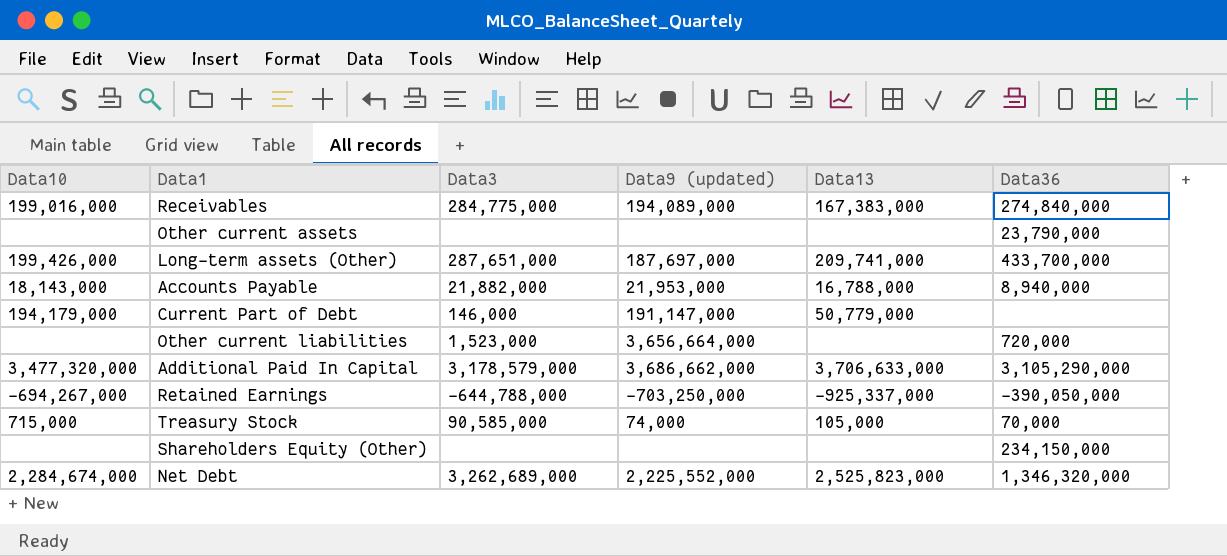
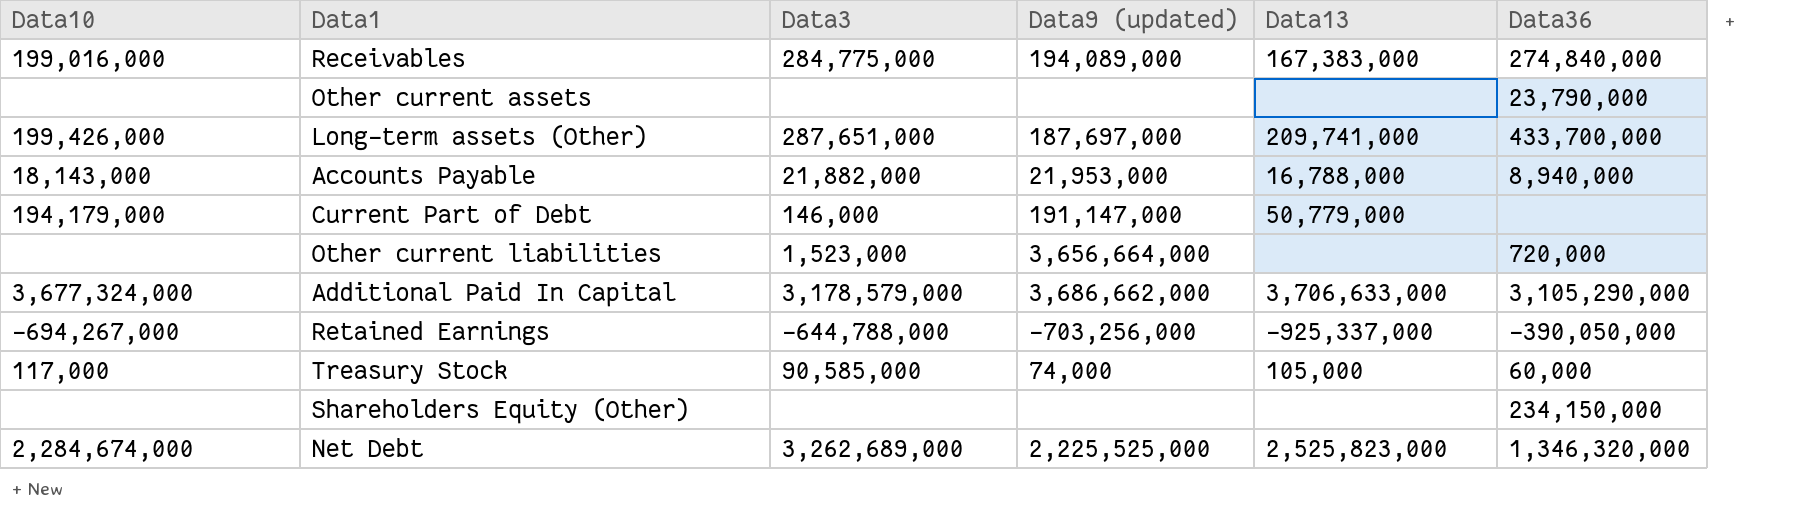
Additional Paid In Capital | Data10: 3,477,320,000 -> 3,677,324,000
Retained Earnings | Data9 (updated): -703,250,000 -> -703,256,000
Treasury Stock | Data10: 715,000 -> 117,000
Treasury Stock | Data36: 70,000 -> 60,000
Net Debt | Data9 (updated): 2,225,552,000 -> 2,225,525,000

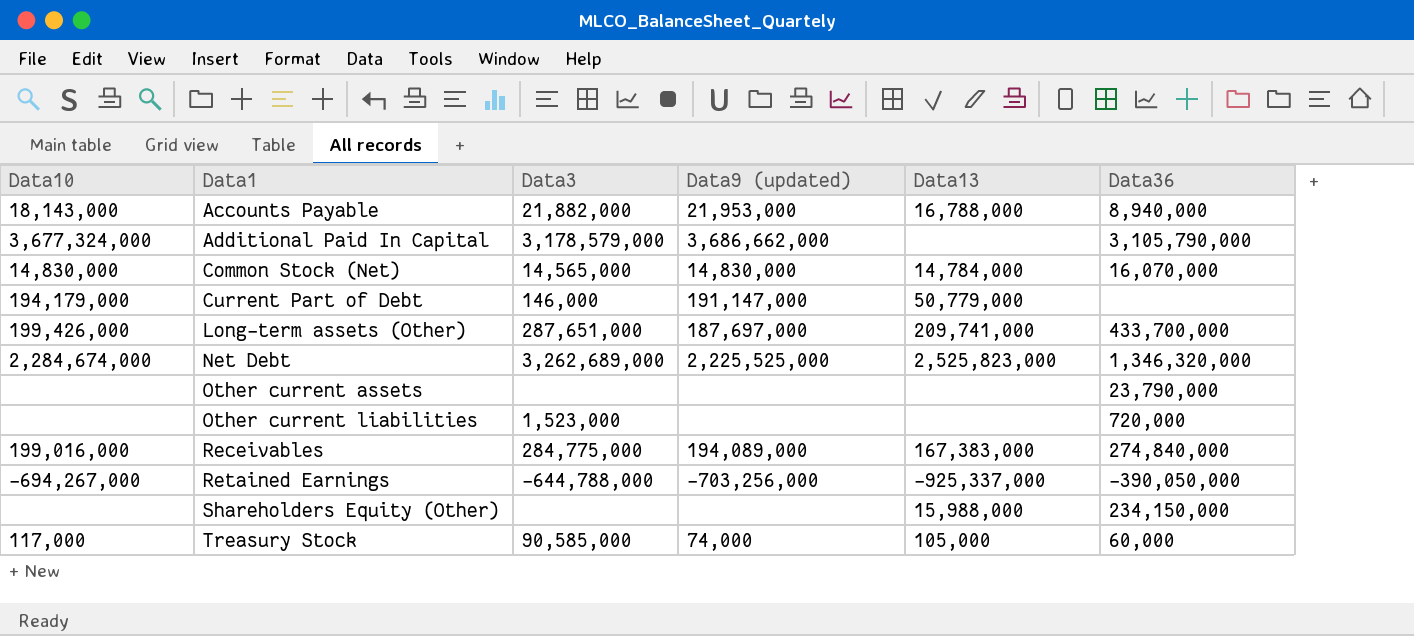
row order: none -> Data1 ascending
Additional Paid In Capital | Data13: 3,706,633,000 -> none
Additional Paid In Capital | Data36: 3,105,290,000 -> 3,105,790,000
row Common Stock (Net): none -> 14,830,000 | 14,565,000 | 14,830,000 | 14,784,000 | 16,070,000
Other current liabilities | Data9 (updated): 3,656,664,000 -> none
Shareholders Equity (Other) | Data13: none -> 15,988,000

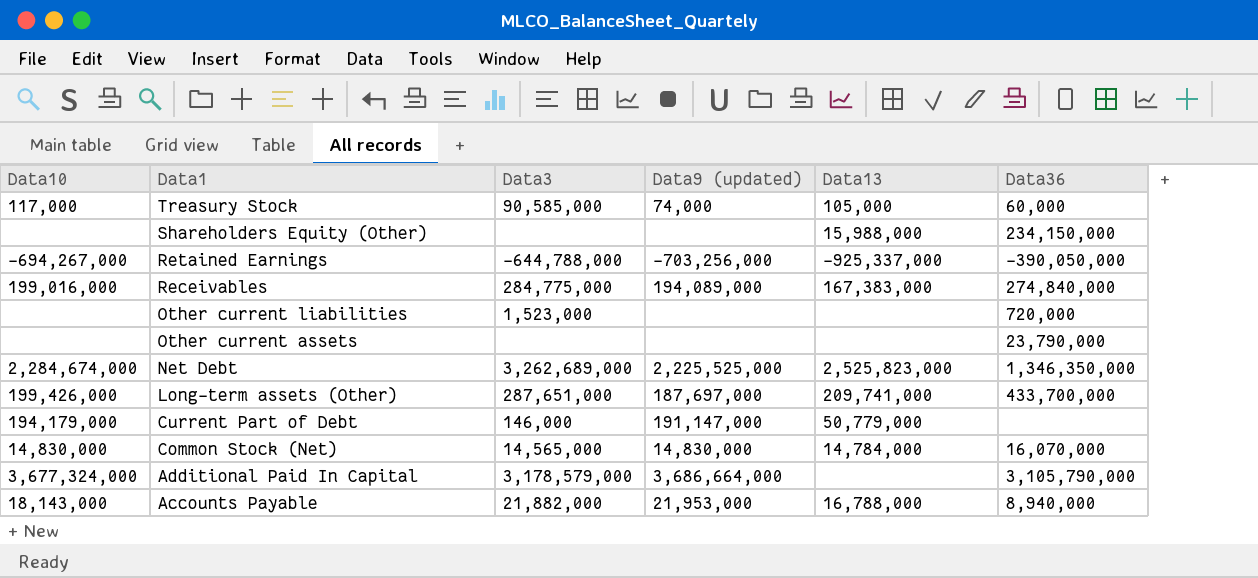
row order: Data1 ascending -> Data1 descending
Net Debt | Data36: 1,346,320,000 -> 1,346,350,000
Additional Paid In Capital | Data9 (updated): 3,686,662,000 -> 3,686,664,000

